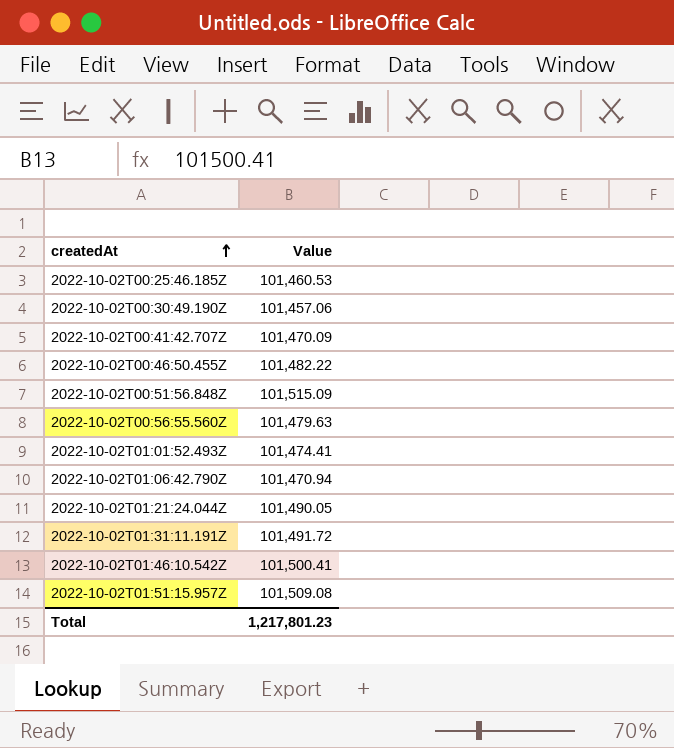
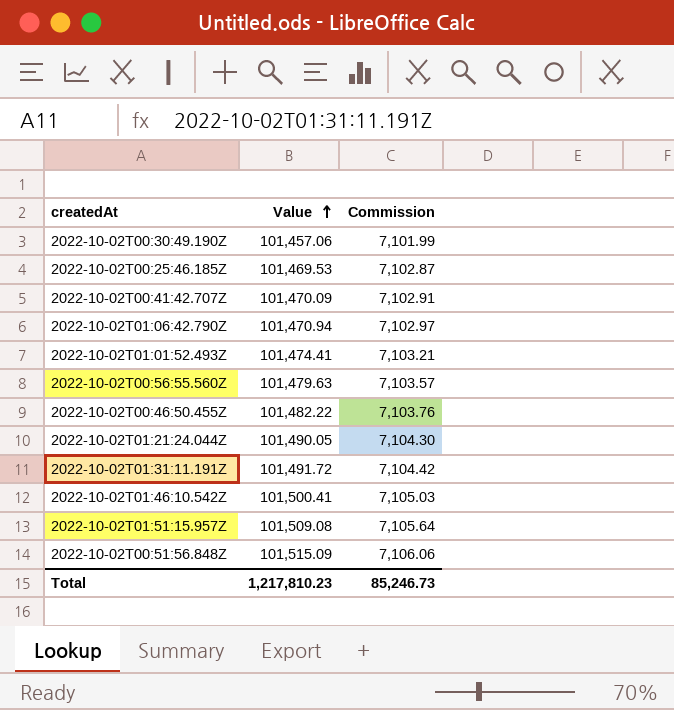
row order: createdAt ascending -> Value ascending
column Commission | formula: none -> [Value] * 0.07
2022-10-02T00:25:46.185Z | Value: 101,460.53 -> 101,469.53
Total | Value: 1,217,801.23 -> 1,217,810.23

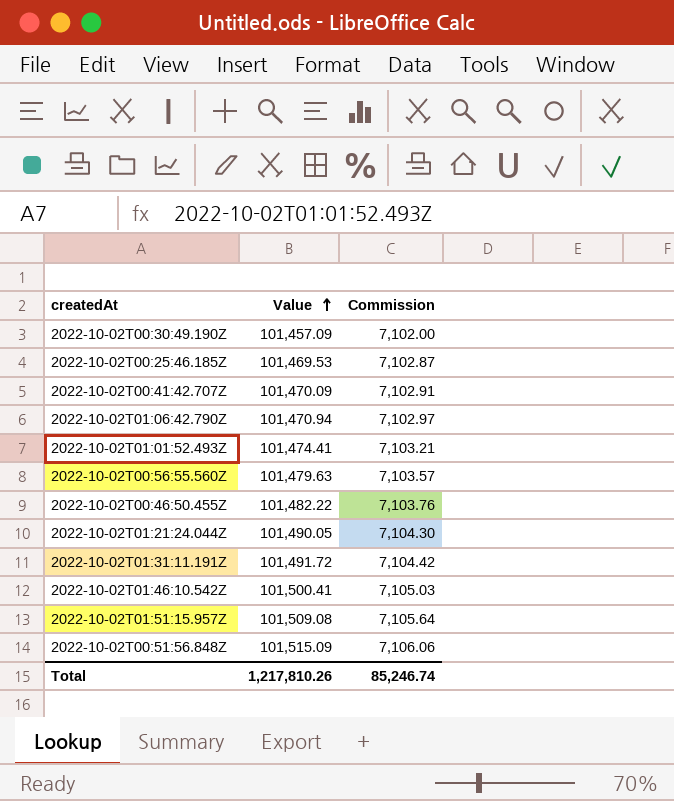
2022-10-02T00:30:49.190Z | Value: 101,457.06 -> 101,457.09
2022-10-02T00:30:49.190Z | Commission: 7,101.99 -> 7,102.00
Total | Value: 1,217,810.23 -> 1,217,810.26
Total | Commission: 85,246.73 -> 85,246.74

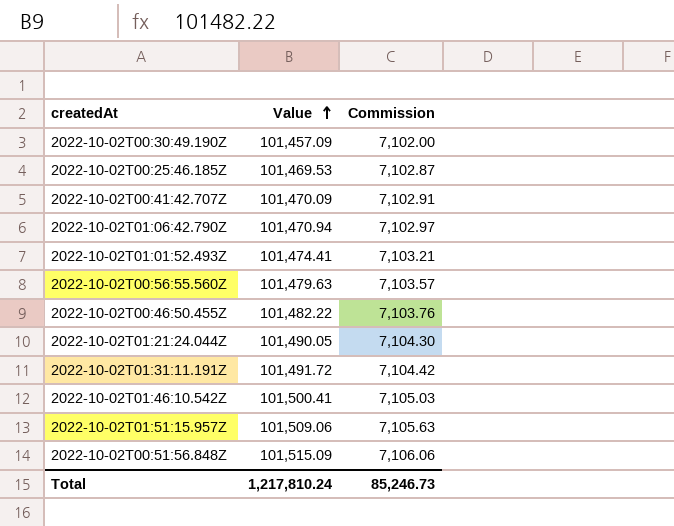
2022-10-02T01:51:15.957Z | Value: 101,509.08 -> 101,509.06
2022-10-02T01:51:15.957Z | Commission: 7,105.64 -> 7,105.63
Total | Value: 1,217,810.26 -> 1,217,810.24
Total | Commission: 85,246.74 -> 85,246.73

